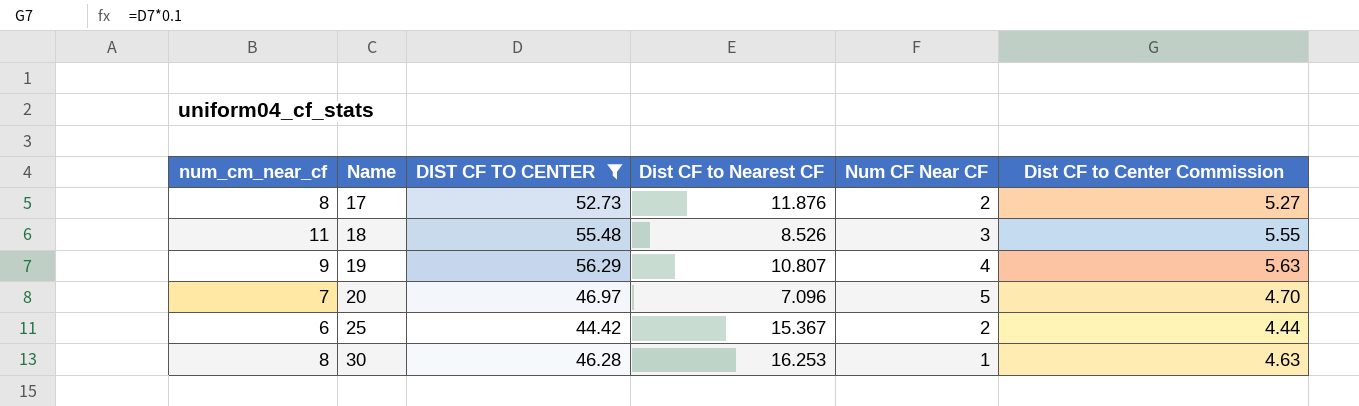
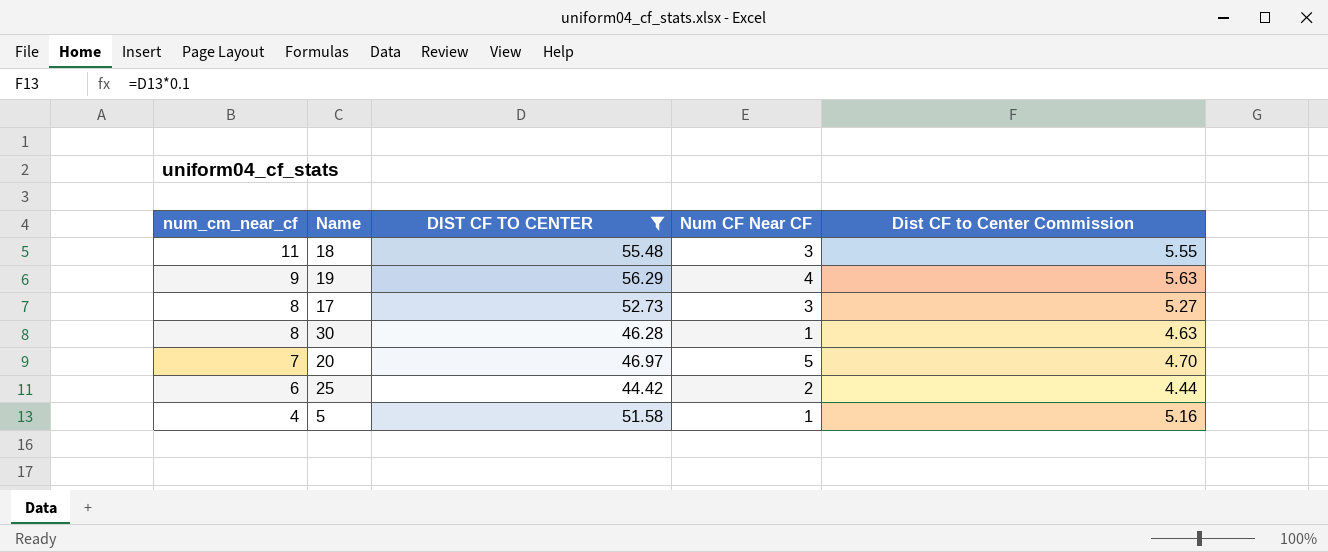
row order: Name ascending -> num_cm_near_cf descending
column Dist CF to Nearest CF | position: 4 -> none
17 | Num CF Near CF: 2 -> 3
row 5: none -> 4 | 51.58 | 1 | 5.16

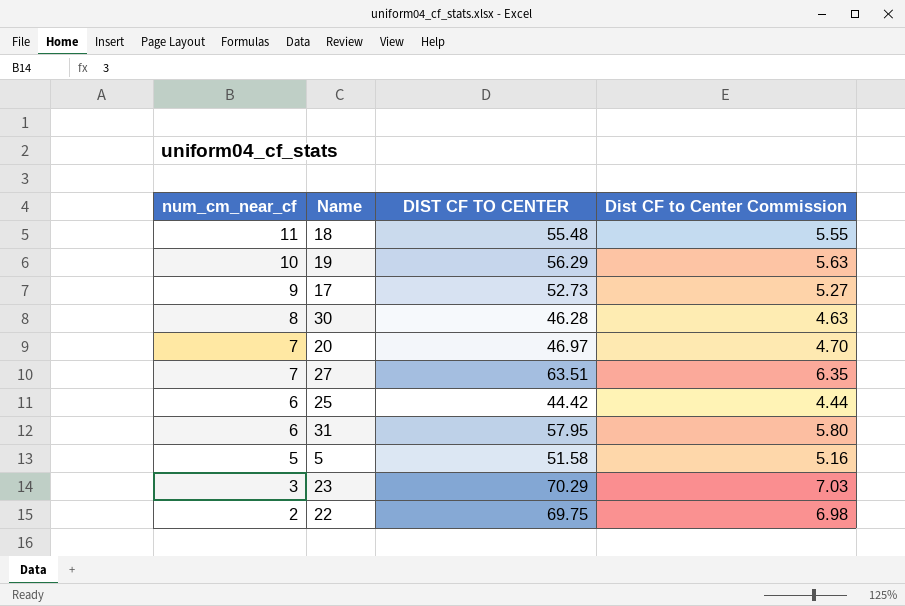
filter: DIST CF TO CENTER <= 56.29 -> none
column Num CF Near CF | position: 4 -> none
19 | num_cm_near_cf: 9 -> 10
17 | num_cm_near_cf: 8 -> 9
5 | num_cm_near_cf: 4 -> 5

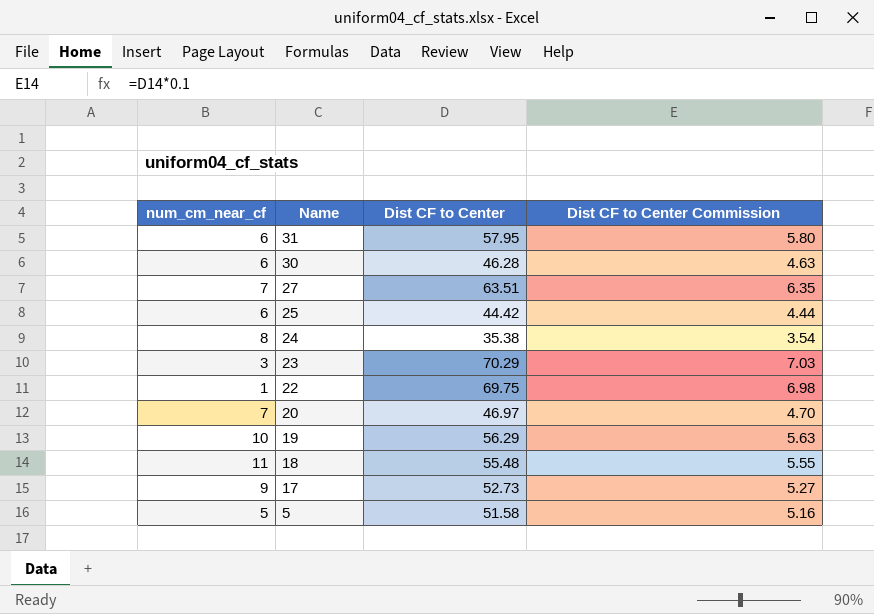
row order: num_cm_near_cf descending -> Name descending
column name: DIST CF TO CENTER -> Dist CF to Center
30 | num_cm_near_cf: 8 -> 6
row 24: none -> 8 | 35.38 | 3.54
22 | num_cm_near_cf: 2 -> 1

